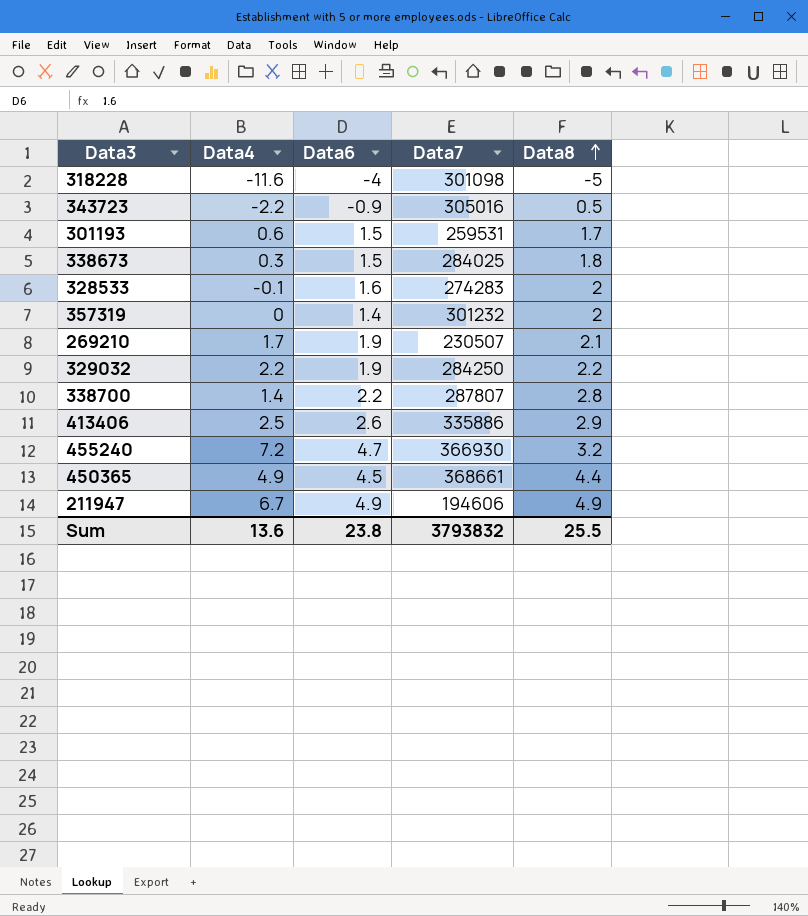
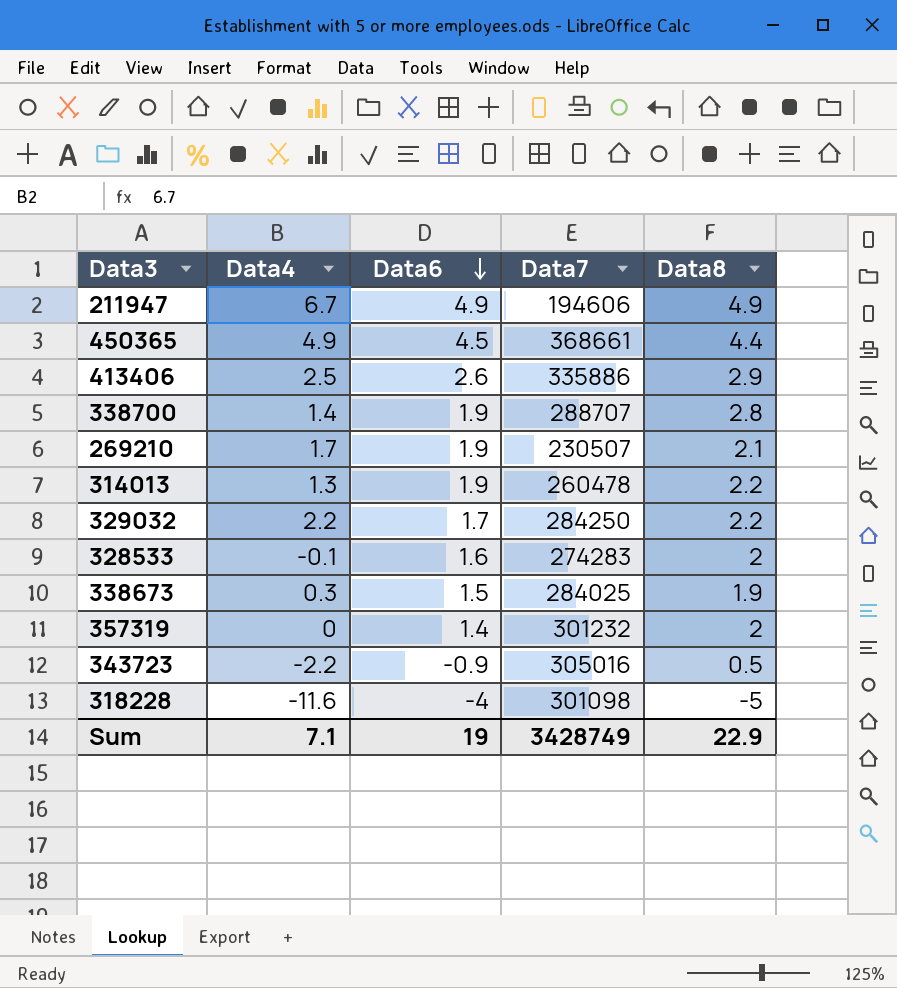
row order: Data8 ascending -> Data6 descending
row 301193: 0.6 | 1.5 | 259531 | 1.7 -> none
row 455240: 7.2 | 4.7 | 366930 | 3.2 -> none
338700 | Data6: 2.2 -> 1.9
338700 | Data7: 287807 -> 288707
row 314013: none -> 1.3 | 1.9 | 260478 | 2.2
329032 | Data6: 1.9 -> 1.7
338673 | Data8: 1.8 -> 1.9
Sum | Data4: 13.6 -> 7.1
Sum | Data6: 23.8 -> 19
Sum | Data7: 3793832 -> 3428749
Sum | Data8: 25.5 -> 22.9

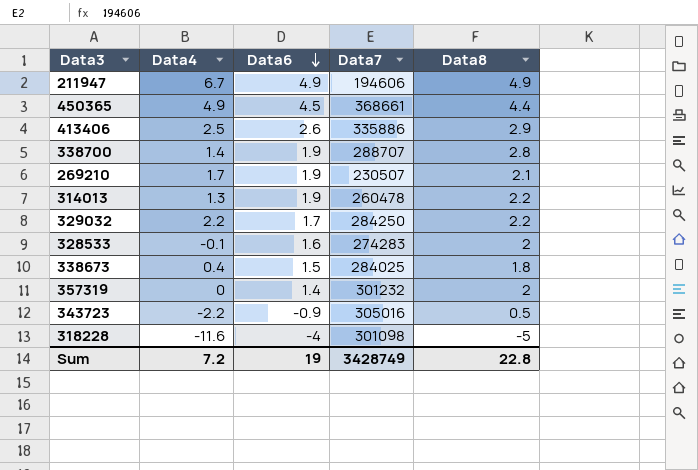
338673 | Data4: 0.3 -> 0.4
338673 | Data8: 1.9 -> 1.8
Sum | Data4: 7.1 -> 7.2
Sum | Data8: 22.9 -> 22.8

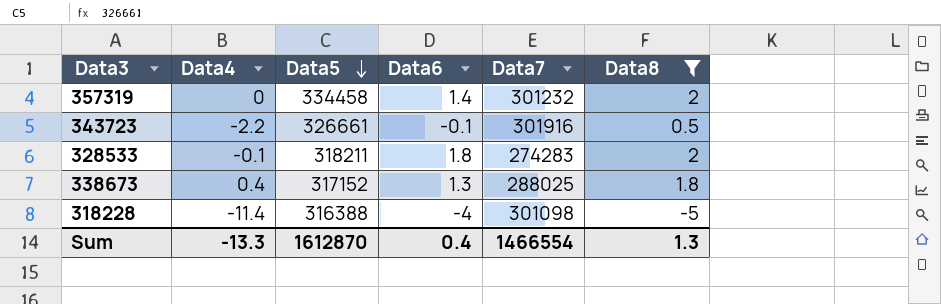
filter: none -> Data8 <= 2
row order: Data6 descending -> Data5 descending
column Data5 | position: none -> 3
343723 | Data6: -0.9 -> -0.1
343723 | Data7: 305016 -> 301916
328533 | Data6: 1.6 -> 1.8
338673 | Data6: 1.5 -> 1.3
338673 | Data7: 284025 -> 288025
318228 | Data4: -11.6 -> -11.4
Sum | Data4: 7.2 -> -13.3
Sum | Data6: 19 -> 0.4
Sum | Data7: 3428749 -> 1466554
Sum | Data8: 22.8 -> 1.3

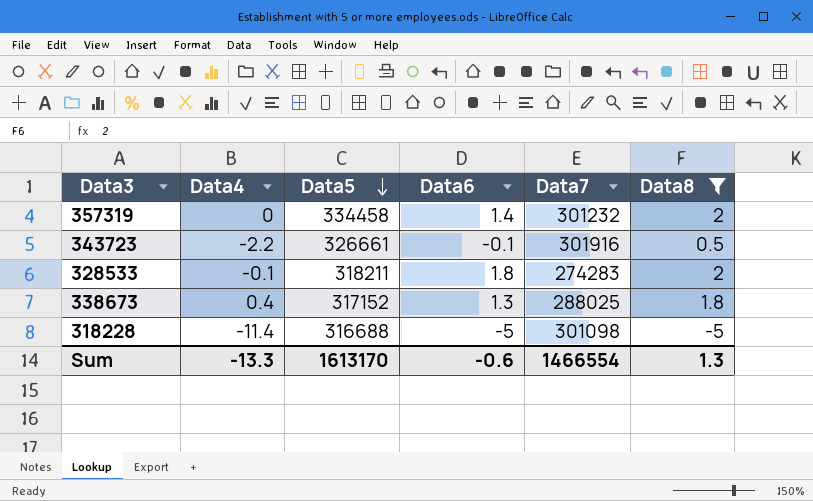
318228 | Data5: 316388 -> 316688
318228 | Data6: -4 -> -5
Sum | Data5: 1612870 -> 1613170
Sum | Data6: 0.4 -> -0.6

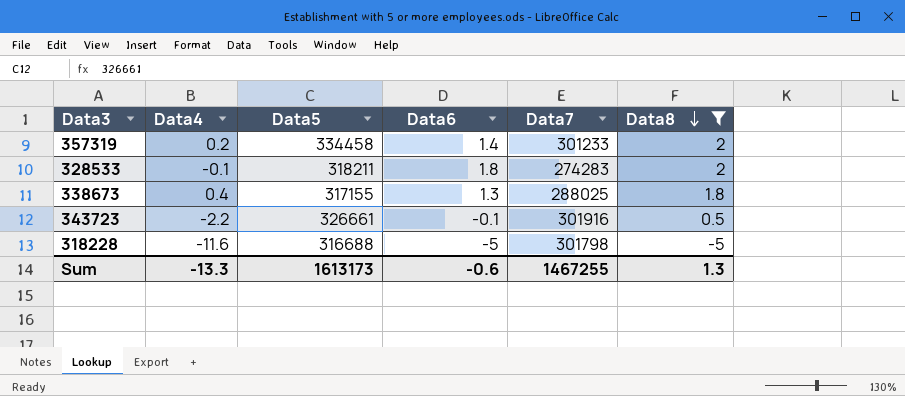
row order: Data5 descending -> Data8 descending
357319 | Data4: 0 -> 0.2
357319 | Data7: 301232 -> 301233
338673 | Data5: 317152 -> 317155
318228 | Data4: -11.4 -> -11.6
318228 | Data7: 301098 -> 301798
Sum | Data5: 1613170 -> 1613173
Sum | Data7: 1466554 -> 1467255

